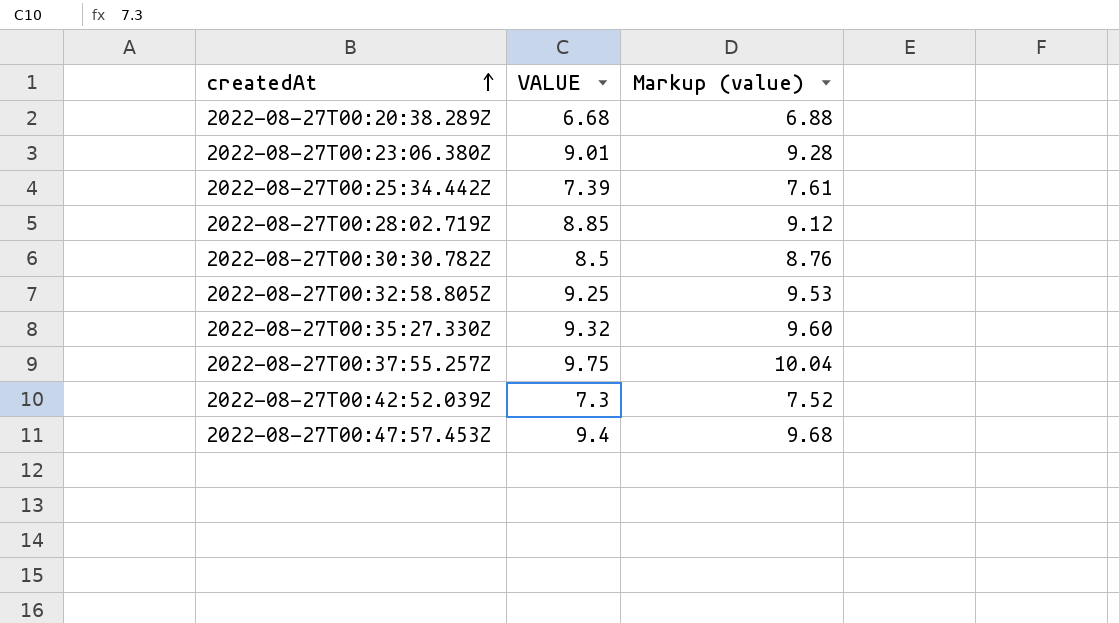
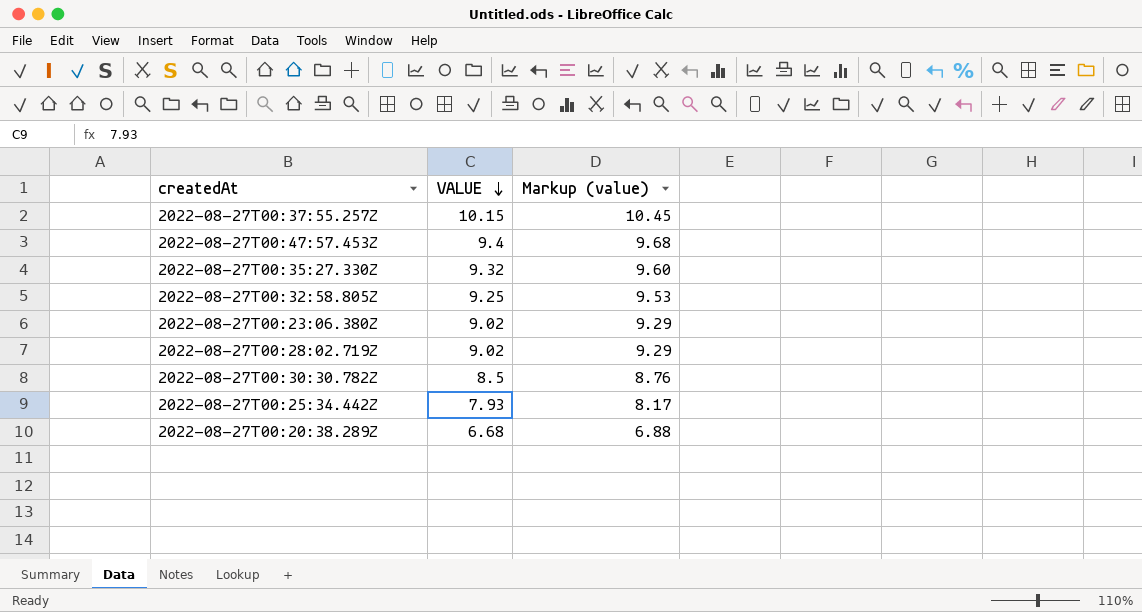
row order: createdAt ascending -> VALUE descending
row 2022-08-27T00:42:52.039Z: 7.3 | 7.52 -> none
2022-08-27T00:37:55.257Z | VALUE: 9.75 -> 10.15
2022-08-27T00:37:55.257Z | Markup (value): 10.04 -> 10.45
2022-08-27T00:23:06.380Z | VALUE: 9.01 -> 9.02
2022-08-27T00:23:06.380Z | Markup (value): 9.28 -> 9.29
2022-08-27T00:28:02.719Z | VALUE: 8.85 -> 9.02
2022-08-27T00:28:02.719Z | Markup (value): 9.12 -> 9.29
2022-08-27T00:25:34.442Z | VALUE: 7.39 -> 7.93
2022-08-27T00:25:34.442Z | Markup (value): 7.61 -> 8.17

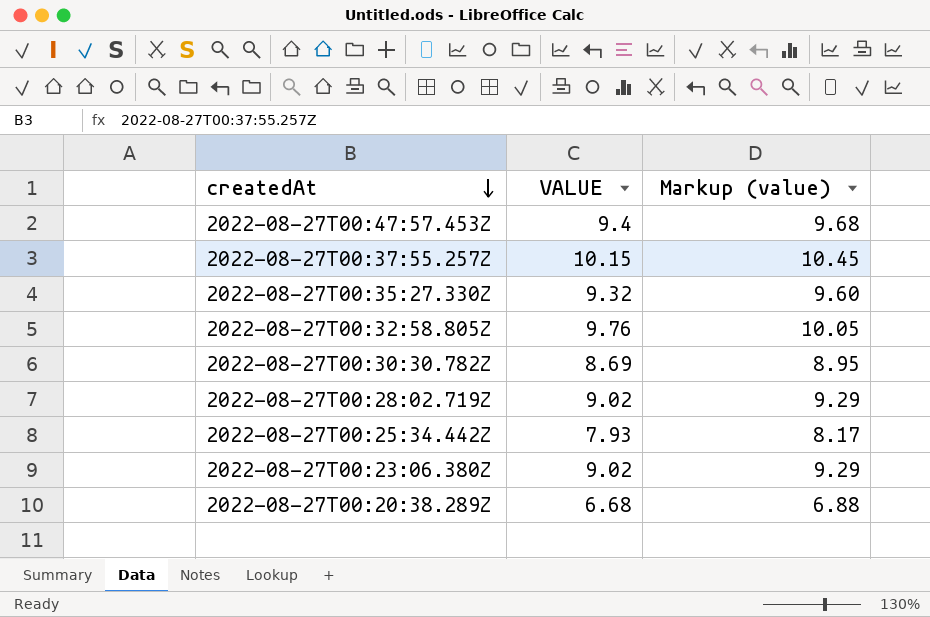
row order: VALUE descending -> createdAt descending
2022-08-27T00:32:58.805Z | VALUE: 9.25 -> 9.76
2022-08-27T00:32:58.805Z | Markup (value): 9.53 -> 10.05
2022-08-27T00:30:30.782Z | VALUE: 8.5 -> 8.69
2022-08-27T00:30:30.782Z | Markup (value): 8.76 -> 8.95

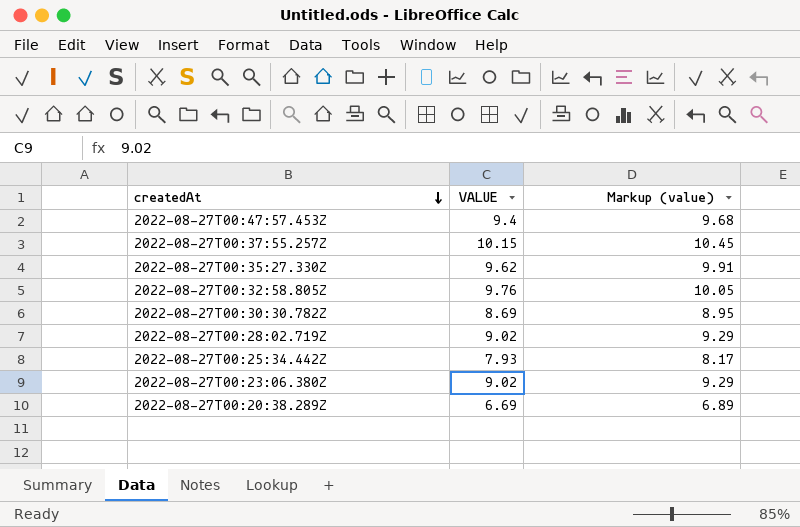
2022-08-27T00:35:27.330Z | VALUE: 9.32 -> 9.62
2022-08-27T00:35:27.330Z | Markup (value): 9.60 -> 9.91
2022-08-27T00:20:38.289Z | VALUE: 6.68 -> 6.69
2022-08-27T00:20:38.289Z | Markup (value): 6.88 -> 6.89

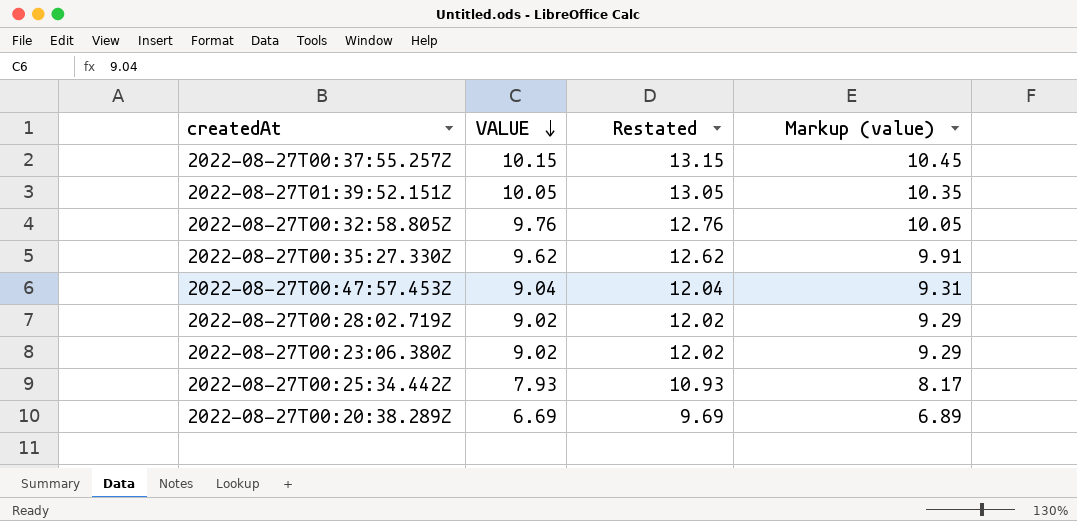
row order: createdAt descending -> VALUE descending
column Restated | formula: none -> [VALUE] + 3
row 2022-08-27T00:30:30.782Z: 8.69 | 8.95 -> none
row 2022-08-27T01:39:52.151Z: none -> 10.05 | 13.05 | 10.35
2022-08-27T00:47:57.453Z | VALUE: 9.4 -> 9.04
2022-08-27T00:47:57.453Z | Markup (value): 9.68 -> 9.31

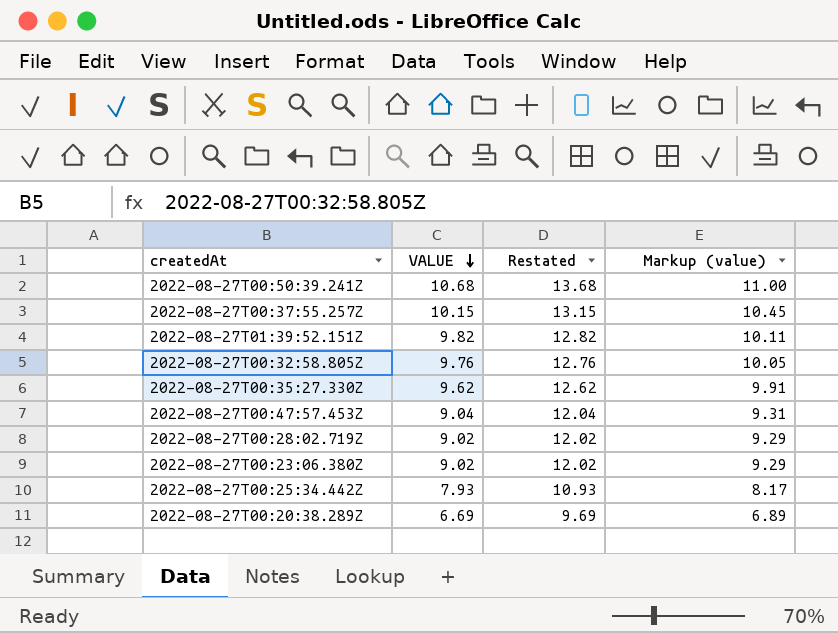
row 2022-08-27T00:50:39.241Z: none -> 10.68 | 13.68 | 11.00
2022-08-27T01:39:52.151Z | VALUE: 10.05 -> 9.82
2022-08-27T01:39:52.151Z | Restated: 13.05 -> 12.82
2022-08-27T01:39:52.151Z | Markup (value): 10.35 -> 10.11

